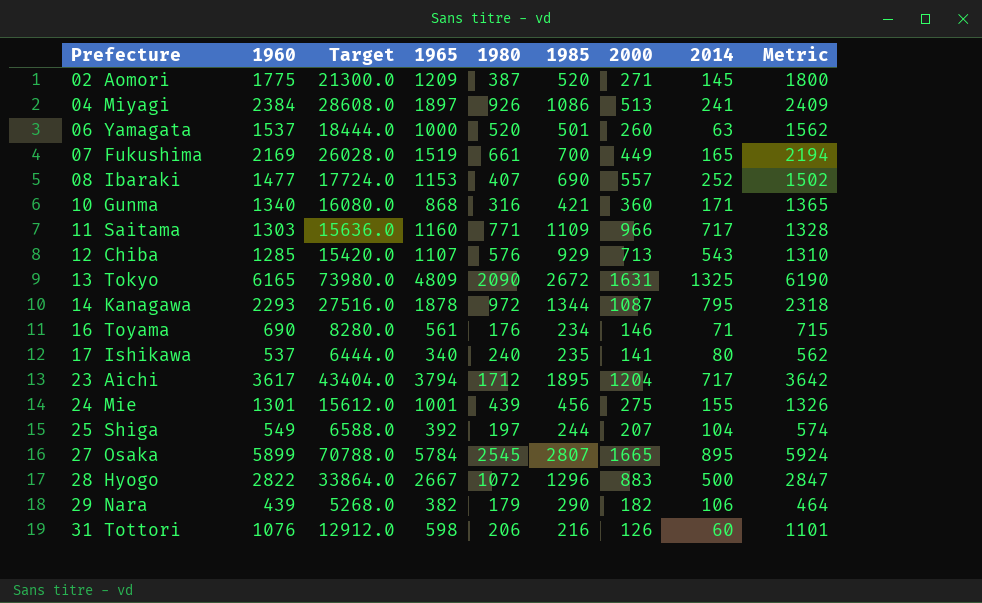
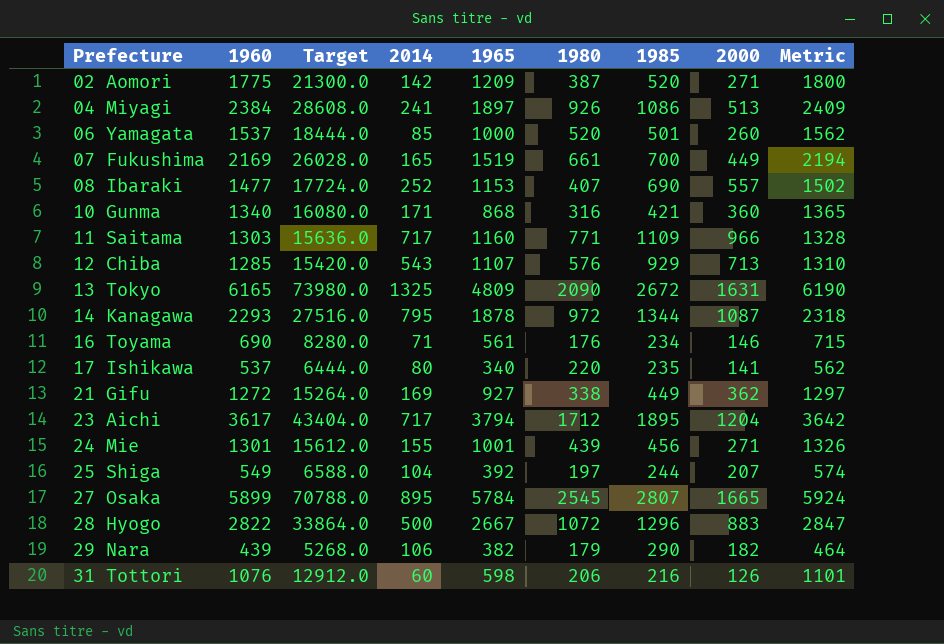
column 2014 | position: 8 -> 4
02 Aomori | 2014: 145 -> 142
06 Yamagata | 2014: 63 -> 85
17 Ishikawa | 1980: 240 -> 220
row 21 Gifu: none -> 1272 | 15264.0 | 169 | 927 | 338 | 449 | 362 | 1297
24 Mie | 2000: 275 -> 271

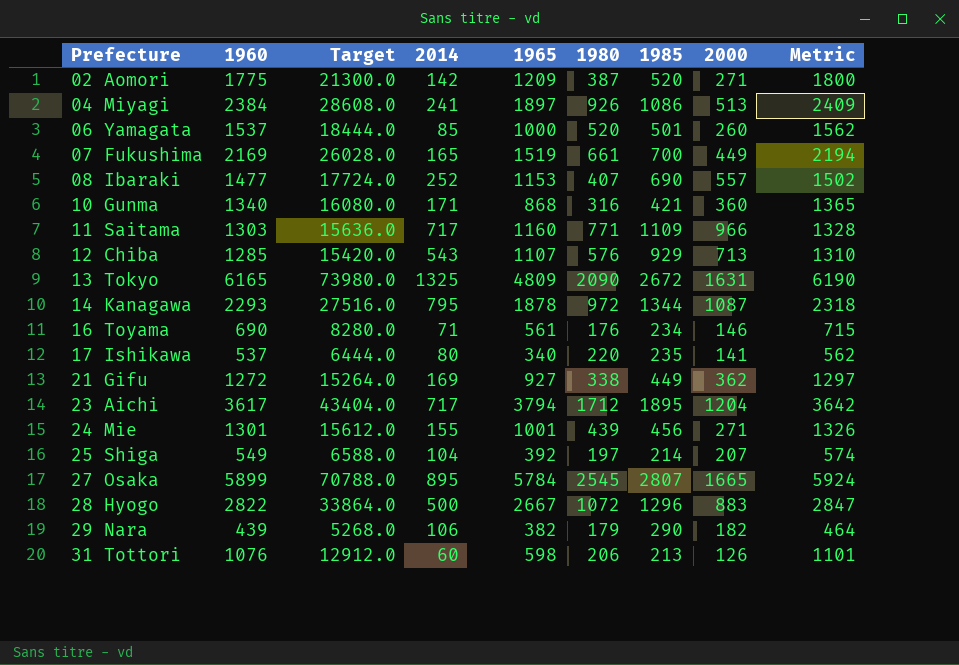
25 Shiga | 1985: 244 -> 214
31 Tottori | 1985: 216 -> 213

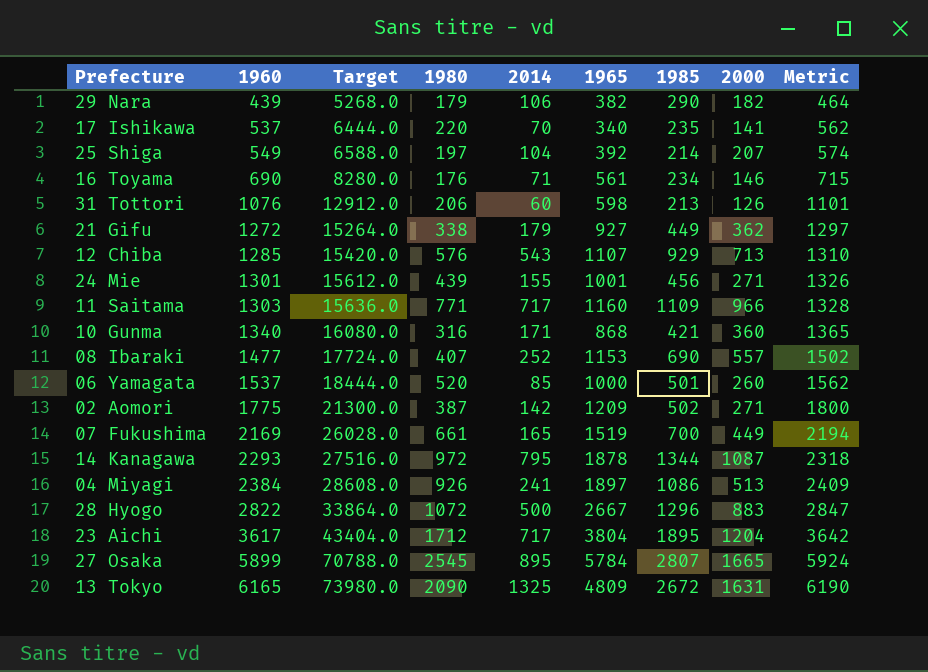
row order: Prefecture ascending -> 1960 ascending
column 1980 | position: 6 -> 4
17 Ishikawa | 2014: 80 -> 70
21 Gifu | 2014: 169 -> 179
02 Aomori | 1985: 520 -> 502
23 Aichi | 1965: 3794 -> 3804

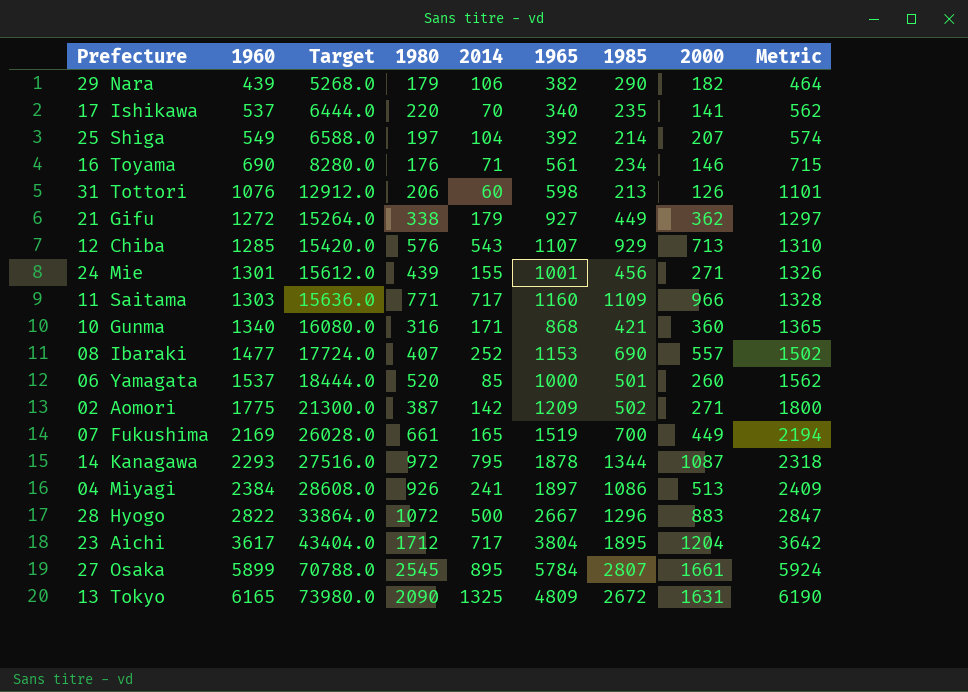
27 Osaka | 2000: 1665 -> 1661

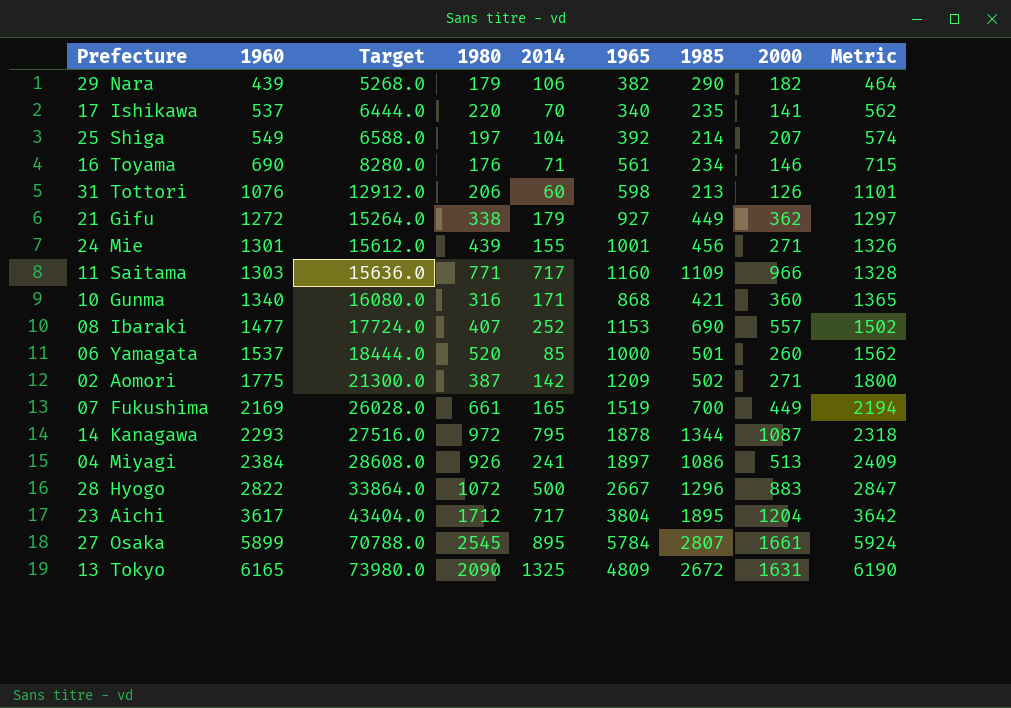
row 12 Chiba: 1285 | 15420.0 | 576 | 543 | 1107 | 929 | 713 | 1310 -> none

